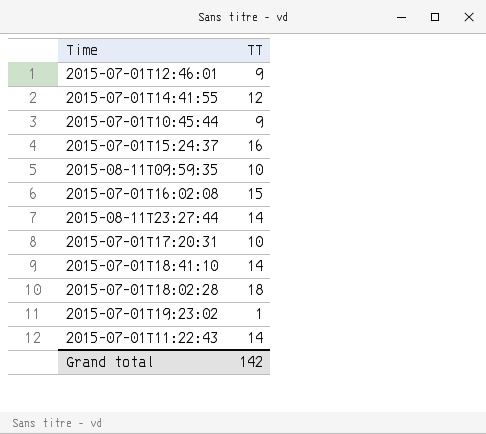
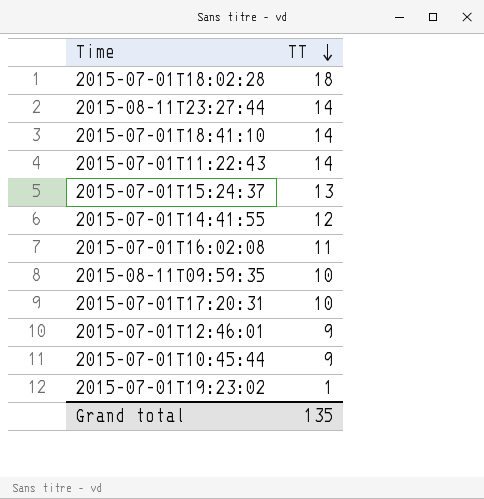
row order: none -> TT descending
2015-07-01T15:24:37 | TT: 16 -> 13
2015-07-01T16:02:08 | TT: 15 -> 11
Grand total | TT: 142 -> 135

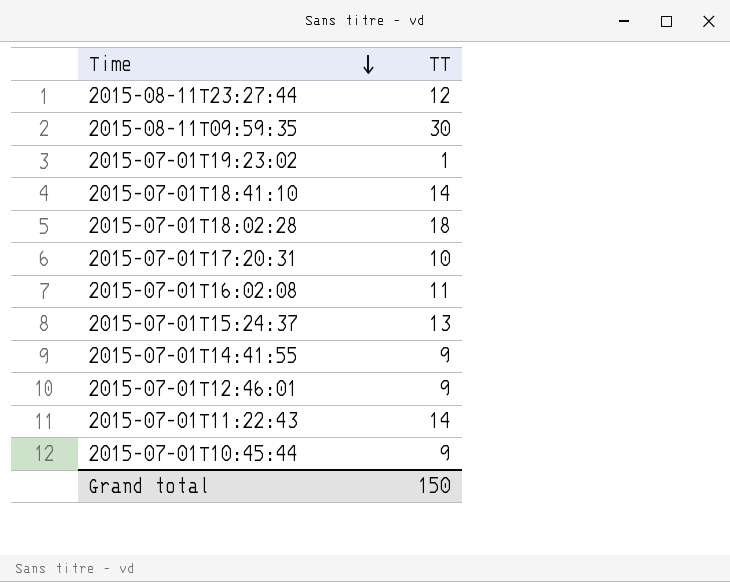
row order: TT descending -> Time descending
2015-08-11T23:27:44 | TT: 14 -> 12
2015-08-11T09:59:35 | TT: 10 -> 30
2015-07-01T14:41:55 | TT: 12 -> 9
Grand total | TT: 135 -> 150

